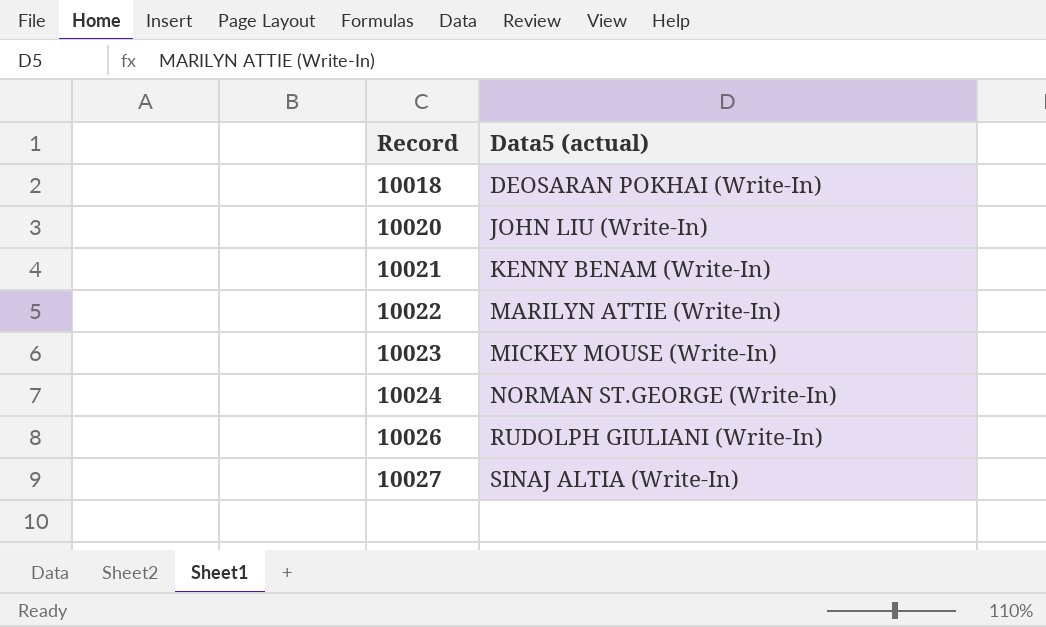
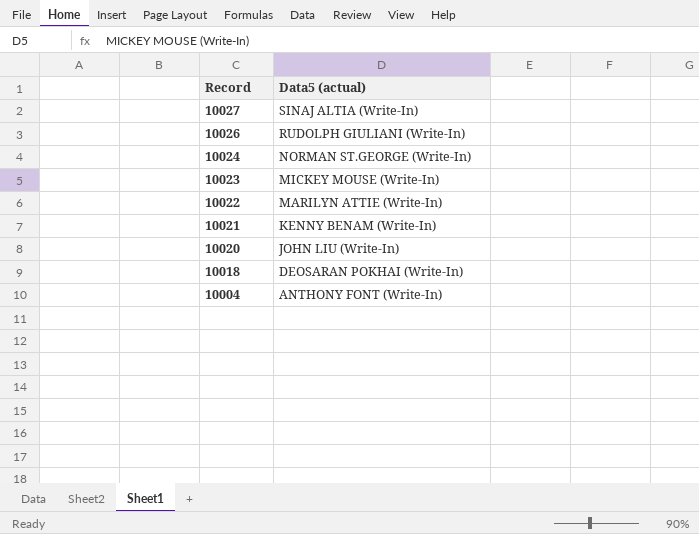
row order: Record ascending -> Record descending
row 10004: none -> ANTHONY FONT (Write-In)

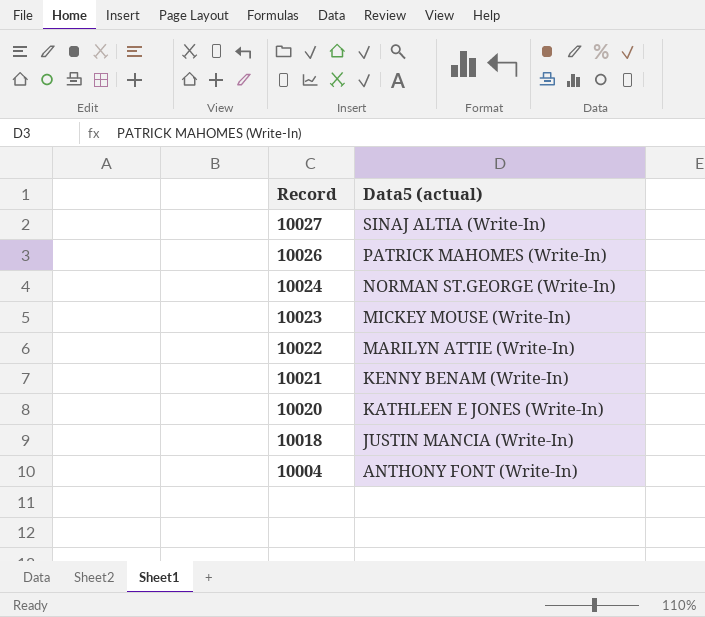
10026 | Data5 (actual): RUDOLPH GIULIANI (Write-In) -> PATRICK MAHOMES (Write-In)
10020 | Data5 (actual): JOHN LIU (Write-In) -> KATHLEEN E JONES (Write-In)
10018 | Data5 (actual): DEOSARAN POKHAI (Write-In) -> JUSTIN MANCIA (Write-In)

